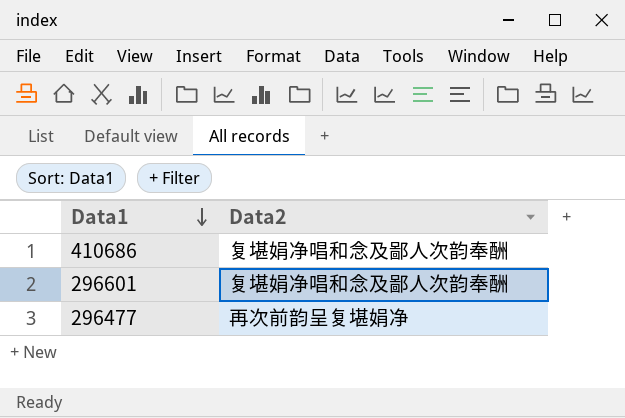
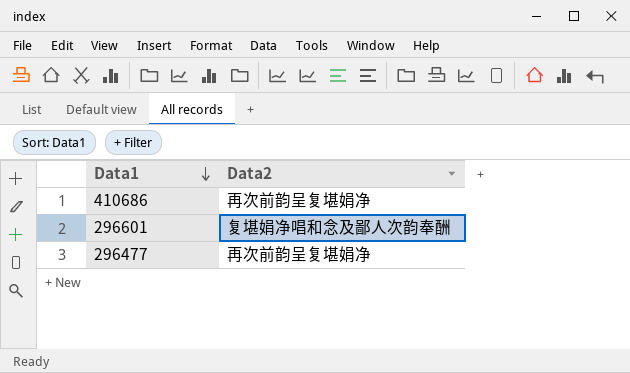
410686 | Data2: 复堪娟净唱和念及鄙人次韵奉酬 -> 再次前韵呈复堪娟净

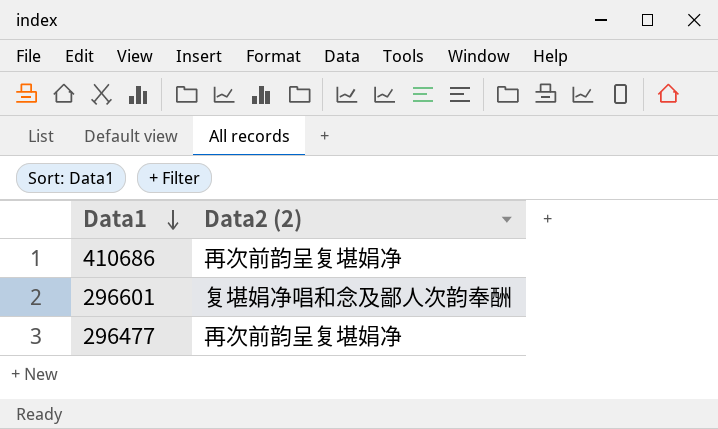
column name: Data2 -> Data2 (2)

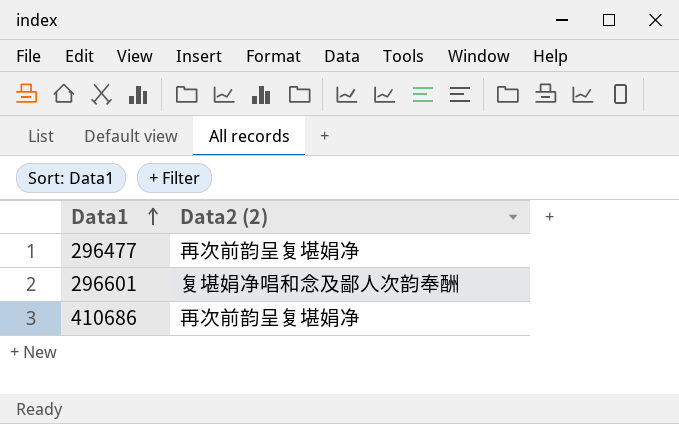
row order: Data1 descending -> Data1 ascending

